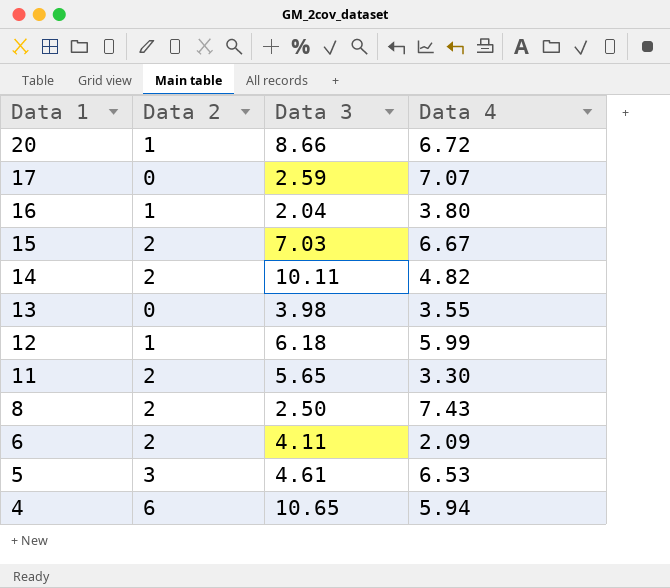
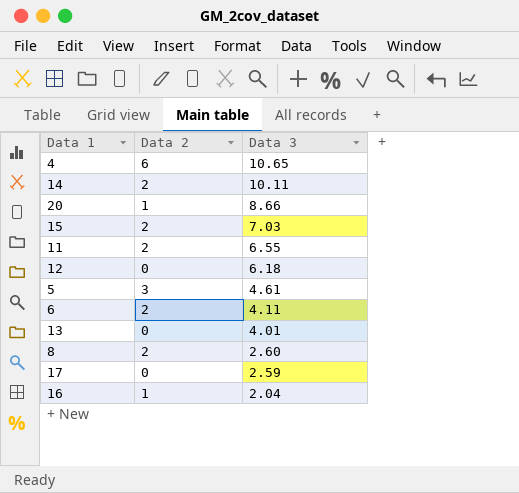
row order: Data 1 descending -> Data 3 descending
column Data 4 | position: 4 -> none
11 | Data 3: 5.65 -> 6.55
12 | Data 2: 1 -> 0
13 | Data 3: 3.98 -> 4.01
8 | Data 3: 2.50 -> 2.60

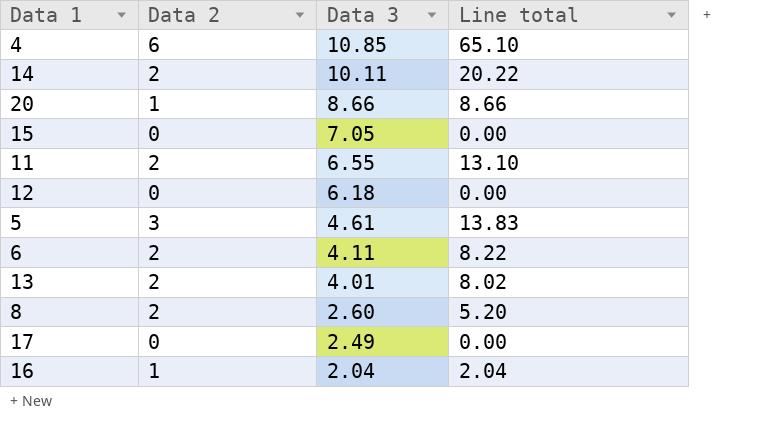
column Line total | formula: none -> [Data 2] * [Data 3]
4 | Data 3: 10.65 -> 10.85
15 | Data 2: 2 -> 0
15 | Data 3: 7.03 -> 7.05
13 | Data 2: 0 -> 2
17 | Data 3: 2.59 -> 2.49

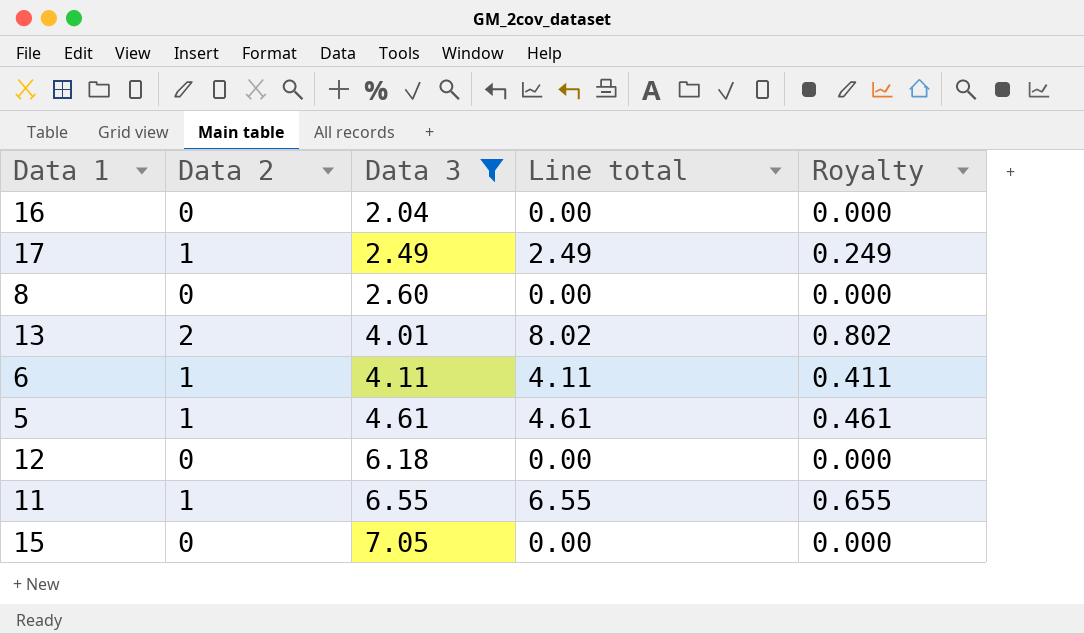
filter: none -> Data 3 <= 7.05
row order: Data 3 descending -> Data 3 ascending
column Royalty | formula: none -> [Line total] * 0.1
16 | Data 2: 1 -> 0
16 | Line total: 2.04 -> 0.00
17 | Data 2: 0 -> 1
17 | Line total: 0.00 -> 2.49
8 | Data 2: 2 -> 0
8 | Line total: 5.20 -> 0.00
6 | Data 2: 2 -> 1
6 | Line total: 8.22 -> 4.11
5 | Data 2: 3 -> 1
5 | Line total: 13.83 -> 4.61
11 | Data 2: 2 -> 1
11 | Line total: 13.10 -> 6.55

